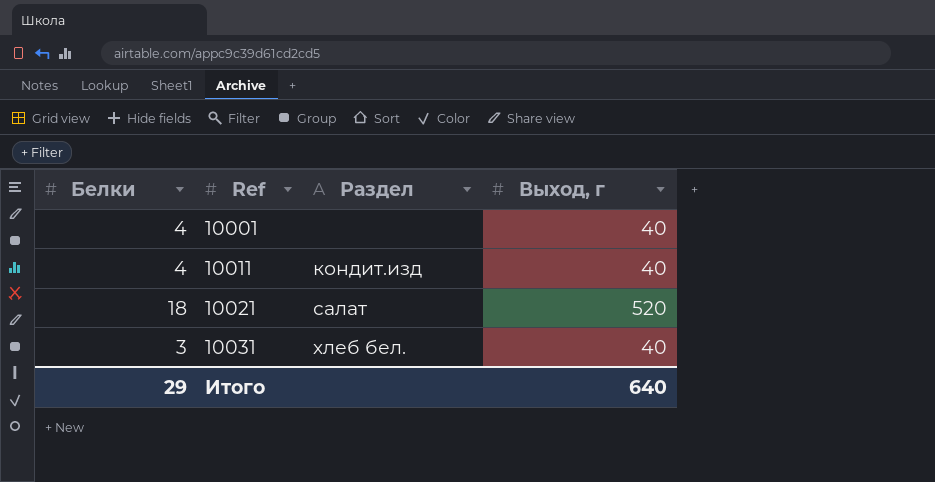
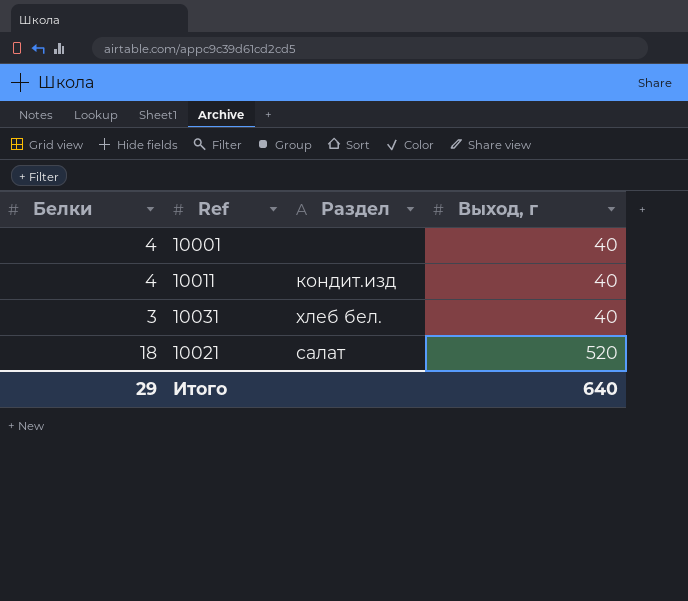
row order: Ref ascending -> Выход, г ascending

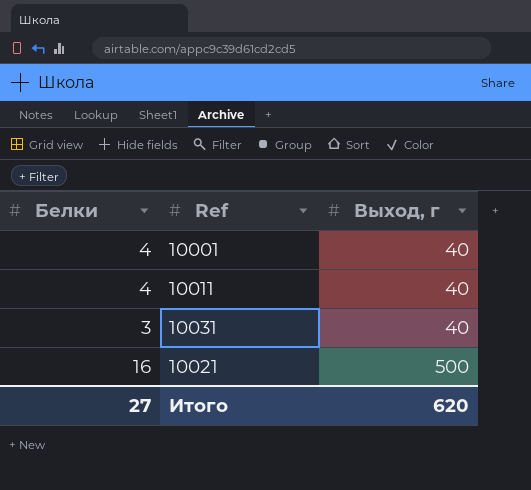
column Раздел | position: 3 -> none
10021 | Белки: 18 -> 16
10021 | Выход, г: 520 -> 500
Итого | Белки: 29 -> 27
Итого | Выход, г: 640 -> 620

